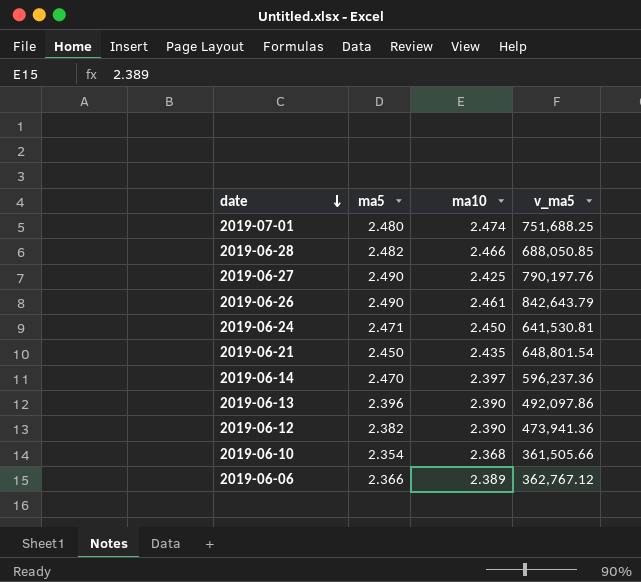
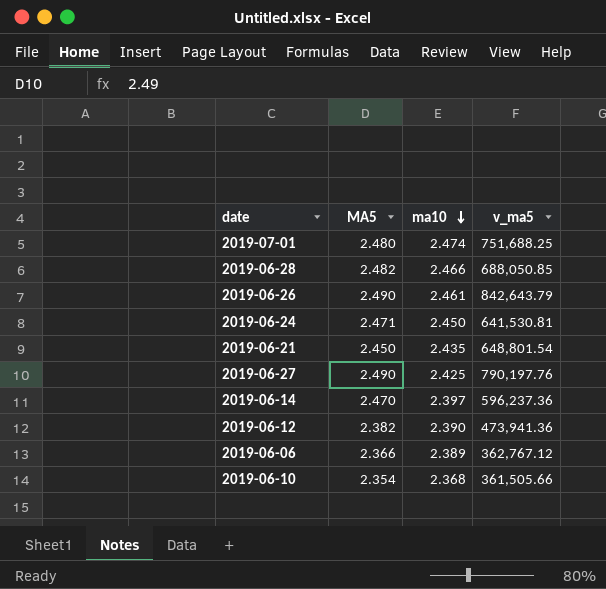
row order: date descending -> ma10 descending
column name: ma5 -> MA5
row 2019-06-13: 2.396 | 2.390 | 492,097.86 -> none

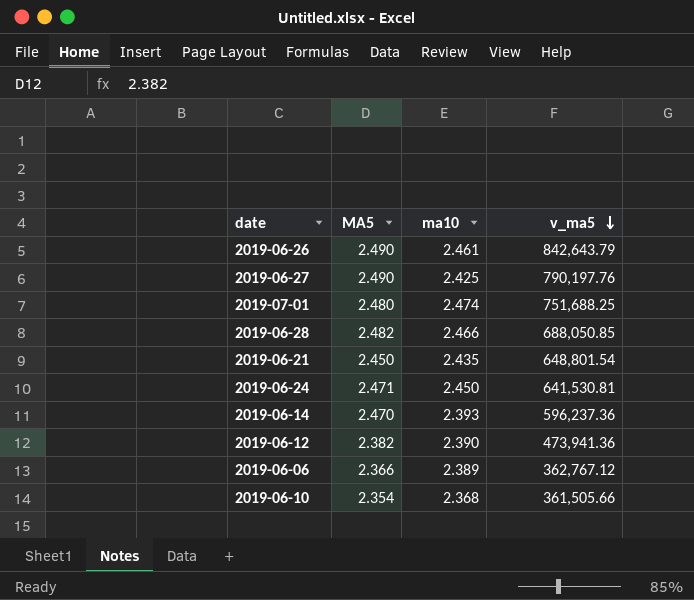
row order: ma10 descending -> v_ma5 descending
2019-06-14 | ma10: 2.397 -> 2.393

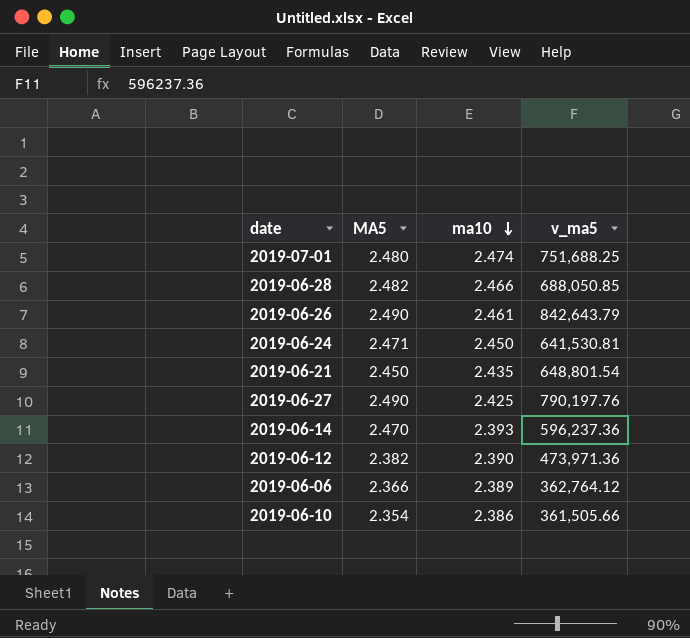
row order: v_ma5 descending -> ma10 descending
2019-06-12 | v_ma5: 473,941.36 -> 473,971.36
2019-06-06 | v_ma5: 362,767.12 -> 362,764.12
2019-06-10 | ma10: 2.368 -> 2.386

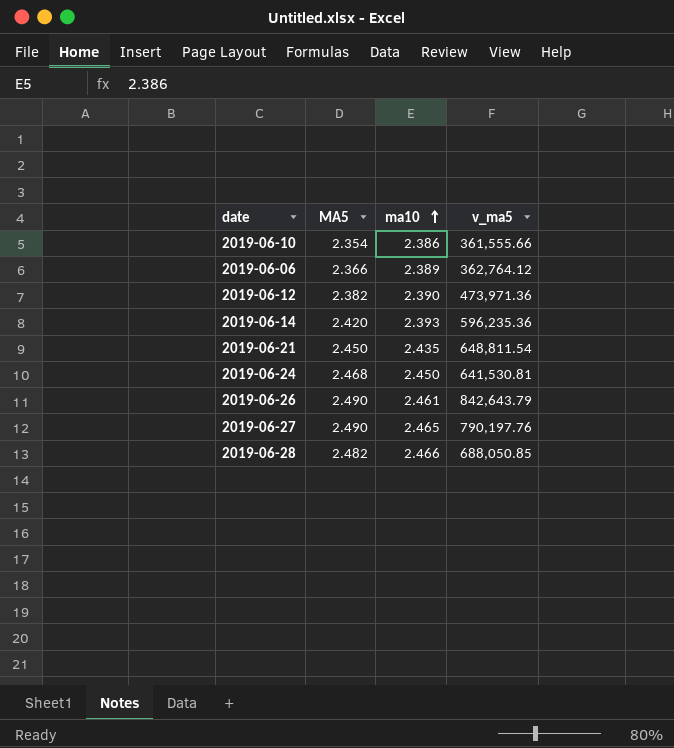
row order: ma10 descending -> ma10 ascending
row 2019-07-01: 2.480 | 2.474 | 751,688.25 -> none
2019-06-10 | v_ma5: 361,505.66 -> 361,555.66
2019-06-14 | MA5: 2.470 -> 2.420
2019-06-14 | v_ma5: 596,237.36 -> 596,235.36
2019-06-21 | v_ma5: 648,801.54 -> 648,811.54
2019-06-24 | MA5: 2.471 -> 2.468
2019-06-27 | ma10: 2.425 -> 2.465

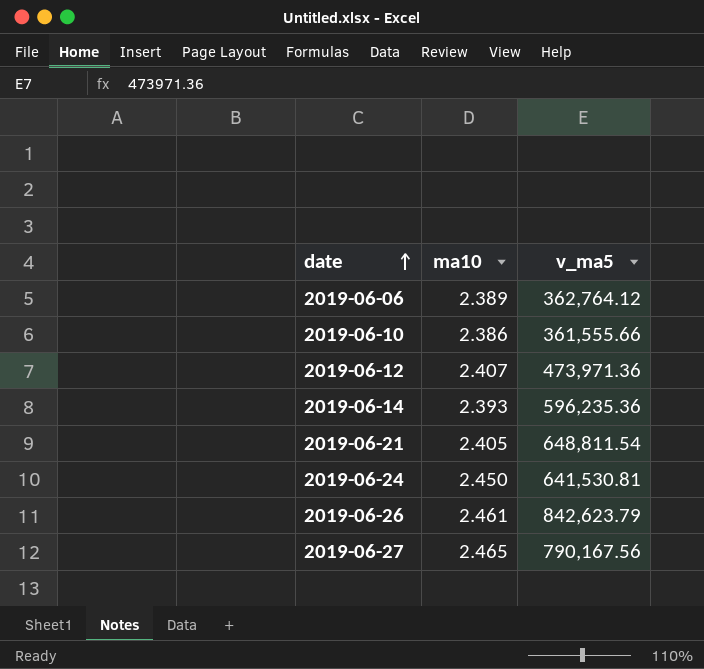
row order: ma10 ascending -> date ascending
column MA5 | position: 2 -> none
row 2019-06-28: 2.482 | 2.466 | 688,050.85 -> none
2019-06-12 | ma10: 2.390 -> 2.407
2019-06-21 | ma10: 2.435 -> 2.405
2019-06-26 | v_ma5: 842,643.79 -> 842,623.79
2019-06-27 | v_ma5: 790,197.76 -> 790,167.56

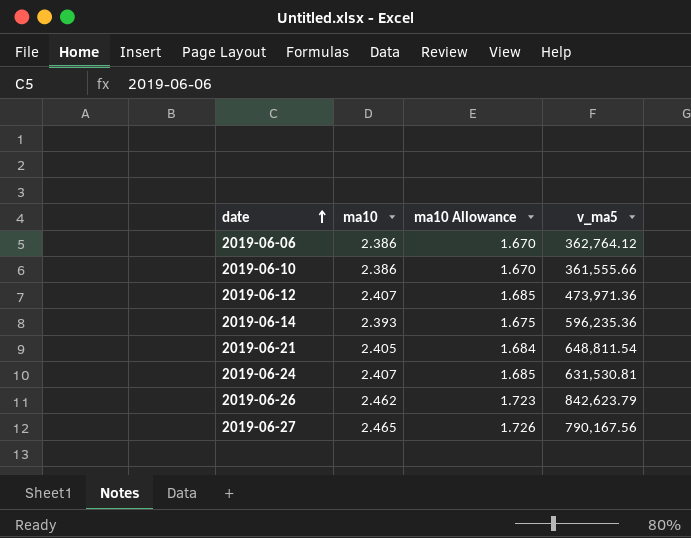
column ma10 Allowance | formula: none -> [ma10] * 0.7
2019-06-06 | ma10: 2.389 -> 2.386
2019-06-24 | ma10: 2.450 -> 2.407
2019-06-24 | v_ma5: 641,530.81 -> 631,530.81
2019-06-26 | ma10: 2.461 -> 2.462

